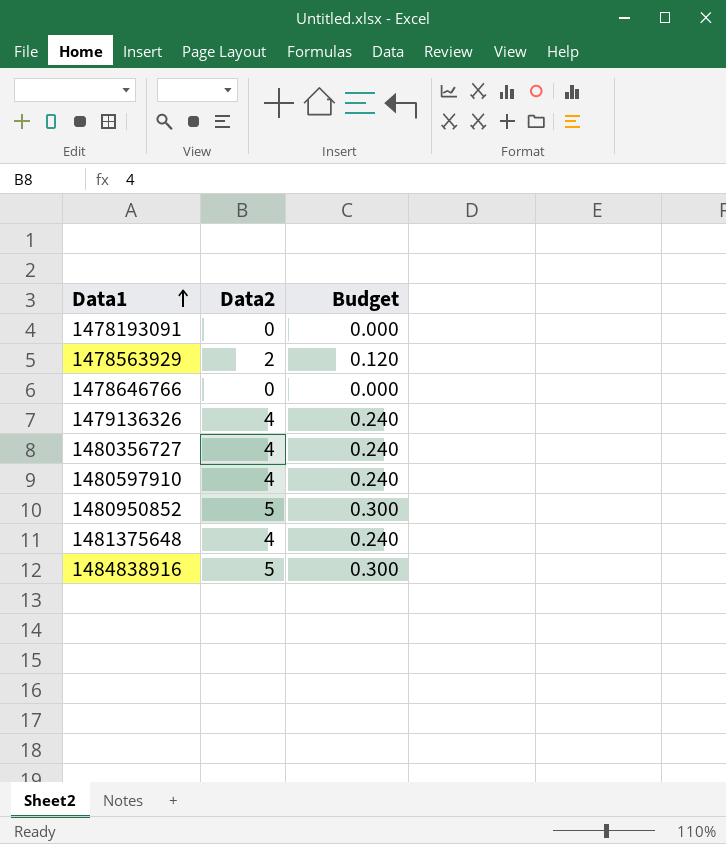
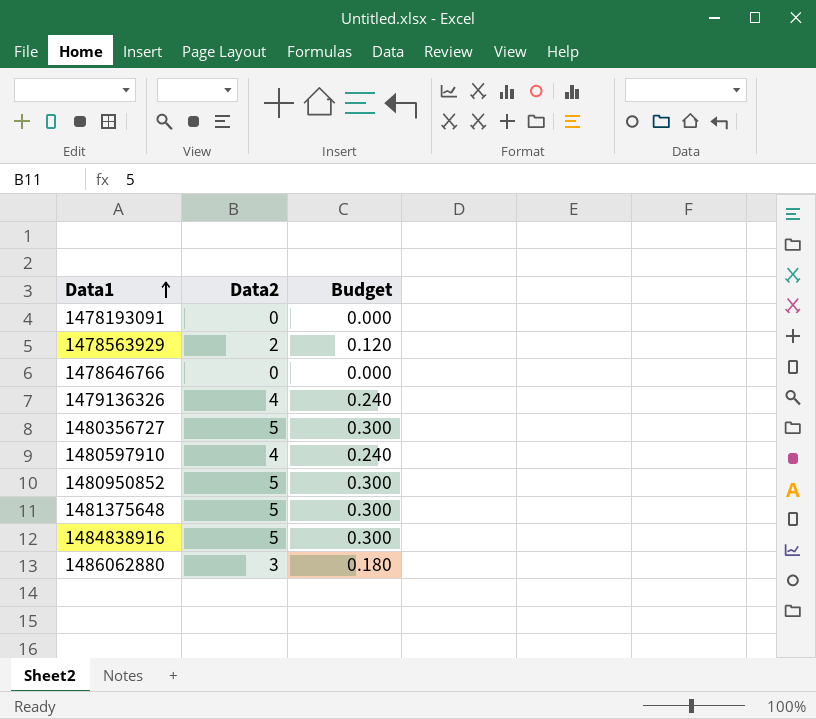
1480356727 | Data2: 4 -> 5
1480356727 | Budget: 0.240 -> 0.300
1481375648 | Data2: 4 -> 5
1481375648 | Budget: 0.240 -> 0.300
row 1486062880: none -> 3 | 0.180

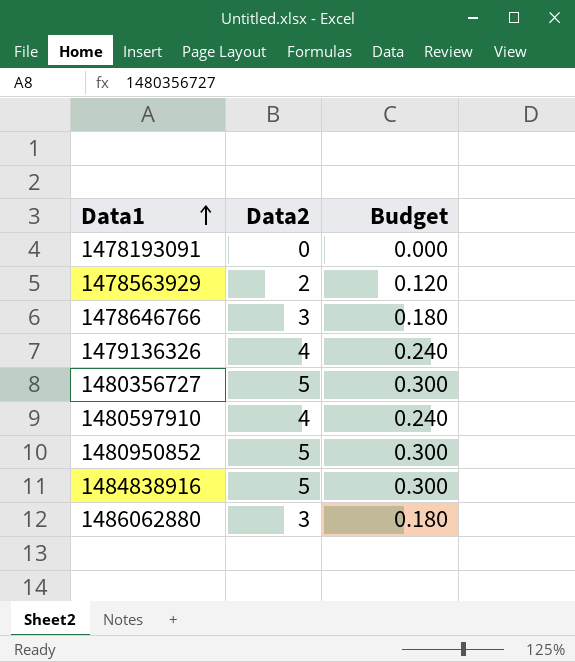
row 1481375648: 5 | 0.300 -> none
1478646766 | Data2: 0 -> 3
1478646766 | Budget: 0.000 -> 0.180

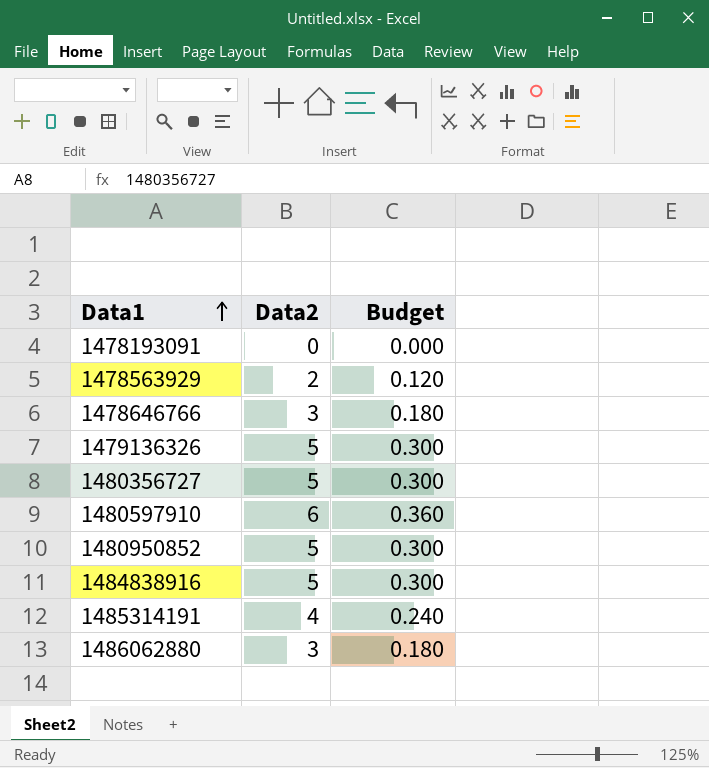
1479136326 | Data2: 4 -> 5
1479136326 | Budget: 0.240 -> 0.300
1480597910 | Data2: 4 -> 6
1480597910 | Budget: 0.240 -> 0.360
row 1485314191: none -> 4 | 0.240

